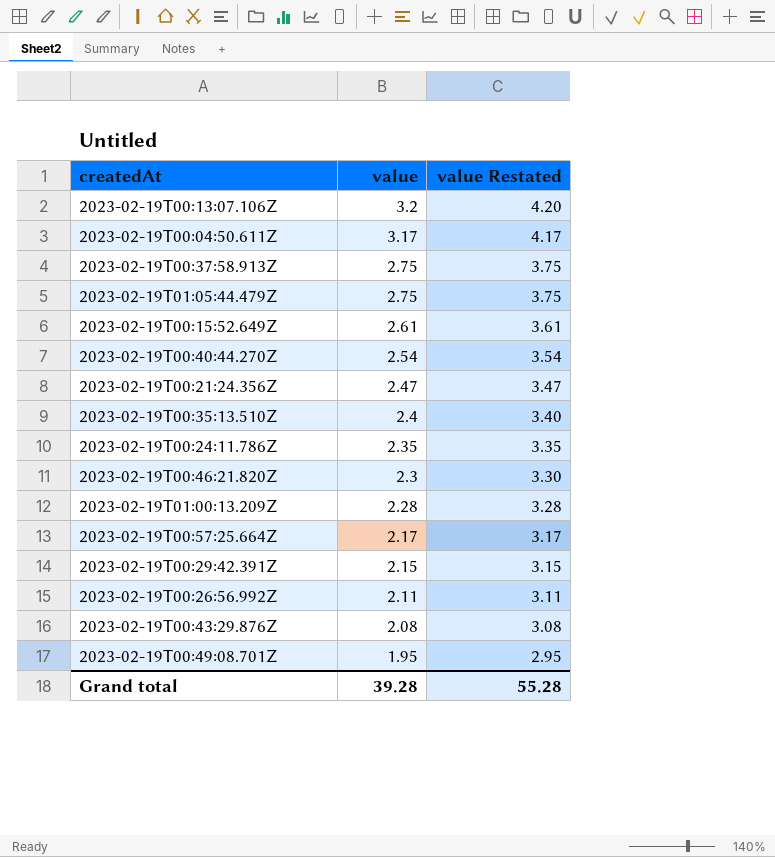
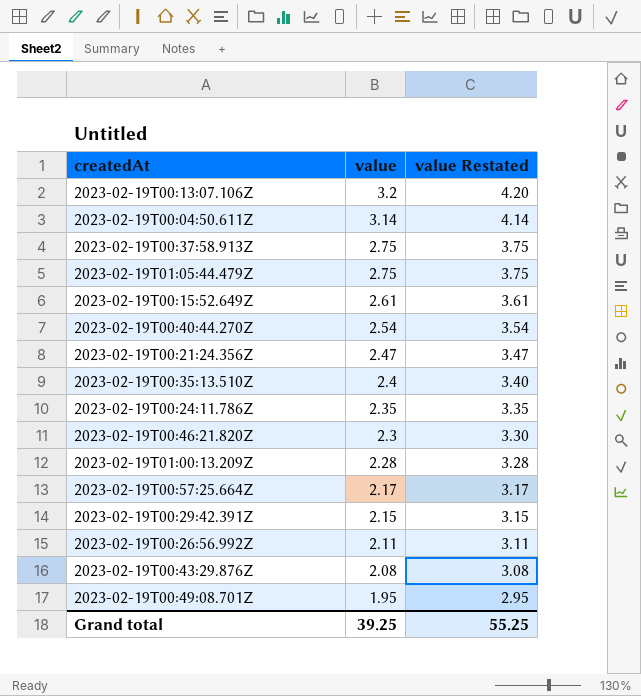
2023-02-19T00:04:50.611Z | value: 3.17 -> 3.14
2023-02-19T00:04:50.611Z | value Restated: 4.17 -> 4.14
Grand total | value: 39.28 -> 39.25
Grand total | value Restated: 55.28 -> 55.25

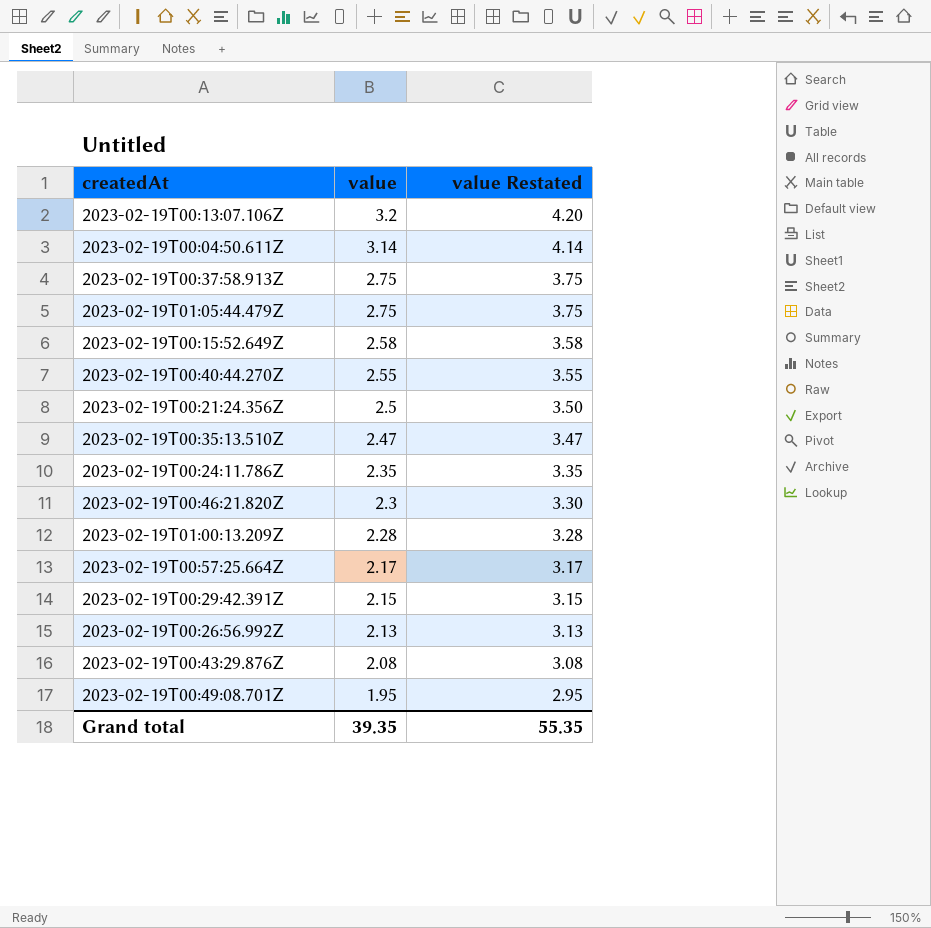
2023-02-19T00:15:52.649Z | value: 2.61 -> 2.58
2023-02-19T00:15:52.649Z | value Restated: 3.61 -> 3.58
2023-02-19T00:40:44.270Z | value: 2.54 -> 2.55
2023-02-19T00:40:44.270Z | value Restated: 3.54 -> 3.55
2023-02-19T00:21:24.356Z | value: 2.47 -> 2.5
2023-02-19T00:21:24.356Z | value Restated: 3.47 -> 3.50
2023-02-19T00:35:13.510Z | value: 2.4 -> 2.47
2023-02-19T00:35:13.510Z | value Restated: 3.40 -> 3.47
2023-02-19T00:26:56.992Z | value: 2.11 -> 2.13
2023-02-19T00:26:56.992Z | value Restated: 3.11 -> 3.13
Grand total | value: 39.25 -> 39.35
Grand total | value Restated: 55.25 -> 55.35

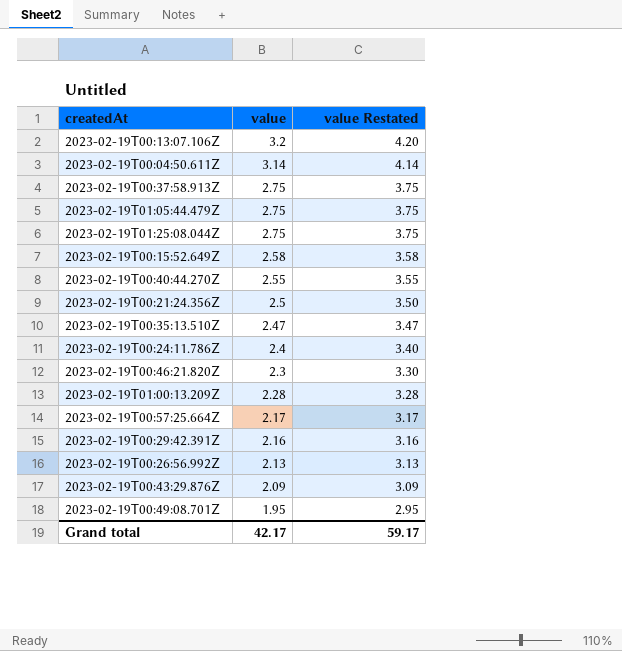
row 2023-02-19T01:25:08.044Z: none -> 2.75 | 3.75
2023-02-19T00:24:11.786Z | value: 2.35 -> 2.4
2023-02-19T00:24:11.786Z | value Restated: 3.35 -> 3.40
2023-02-19T00:29:42.391Z | value: 2.15 -> 2.16
2023-02-19T00:29:42.391Z | value Restated: 3.15 -> 3.16
2023-02-19T00:43:29.876Z | value: 2.08 -> 2.09
2023-02-19T00:43:29.876Z | value Restated: 3.08 -> 3.09
Grand total | value: 39.35 -> 42.17
Grand total | value Restated: 55.35 -> 59.17

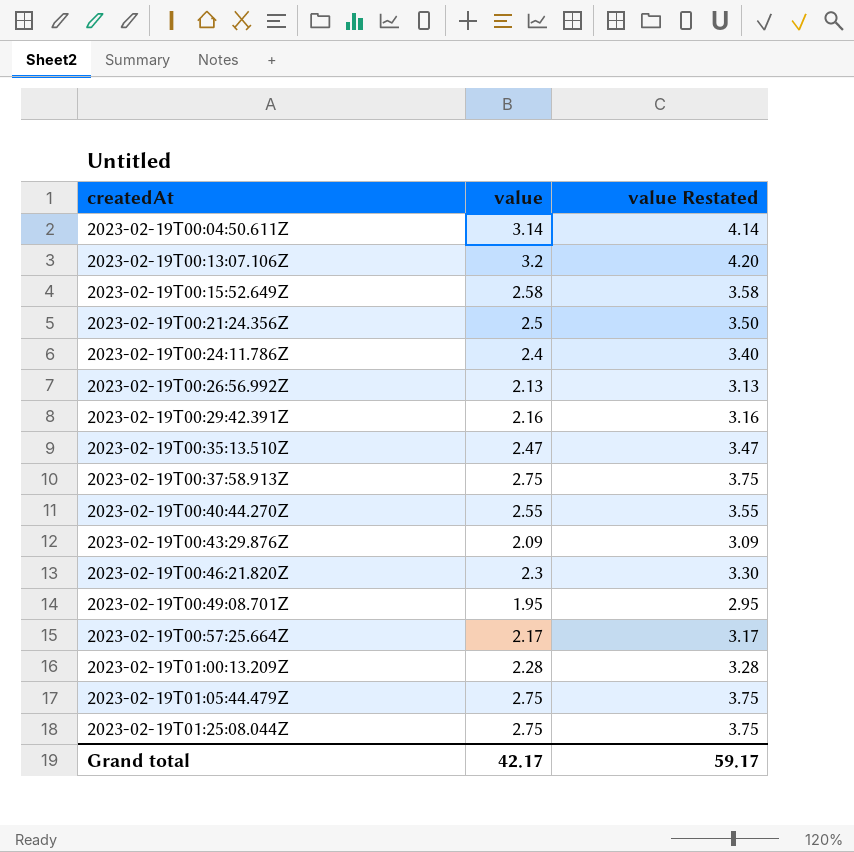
row order: value descending -> createdAt ascending

